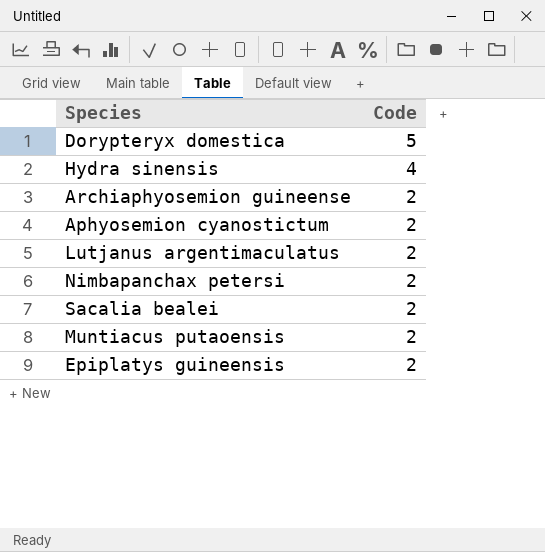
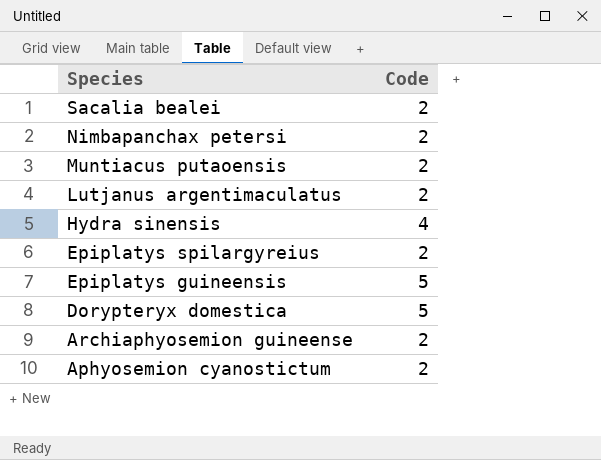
row order: Code descending -> Species descending
row Epiplatys spilargyreius: none -> 2
Epiplatys guineensis | Code: 2 -> 5

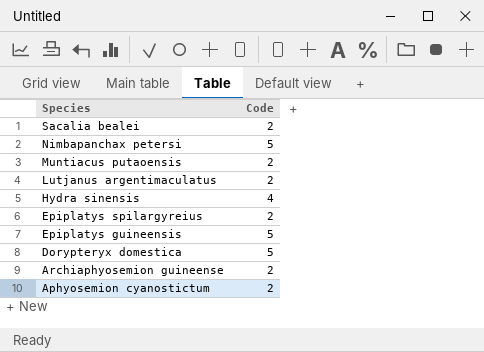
Nimbapanchax petersi | Code: 2 -> 5

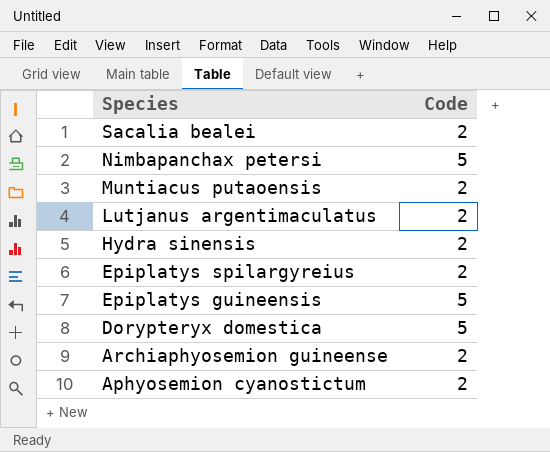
Hydra sinensis | Code: 4 -> 2

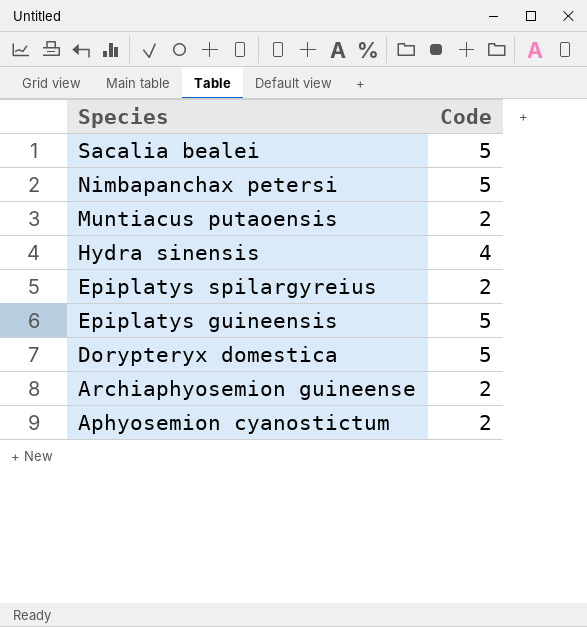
row Lutjanus argentimaculatus: 2 -> none
Sacalia bealei | Code: 2 -> 5
Hydra sinensis | Code: 2 -> 4

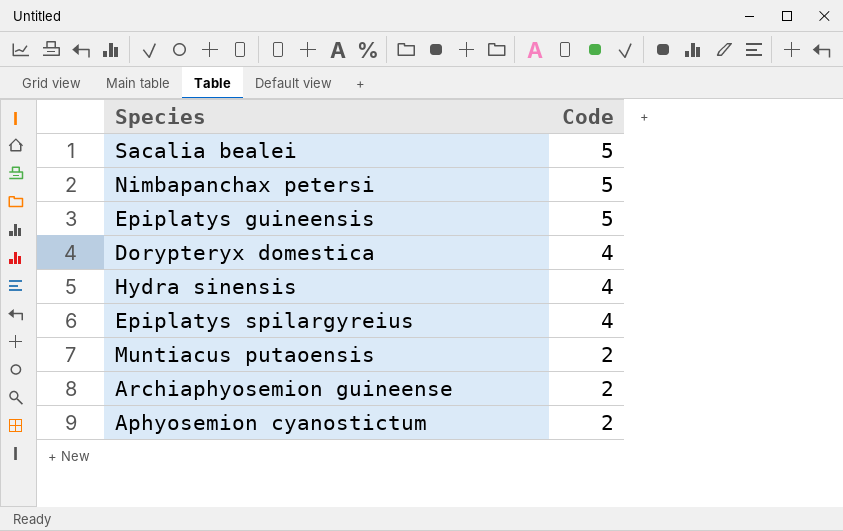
row order: Species descending -> Code descending
Dorypteryx domestica | Code: 5 -> 4
Epiplatys spilargyreius | Code: 2 -> 4

